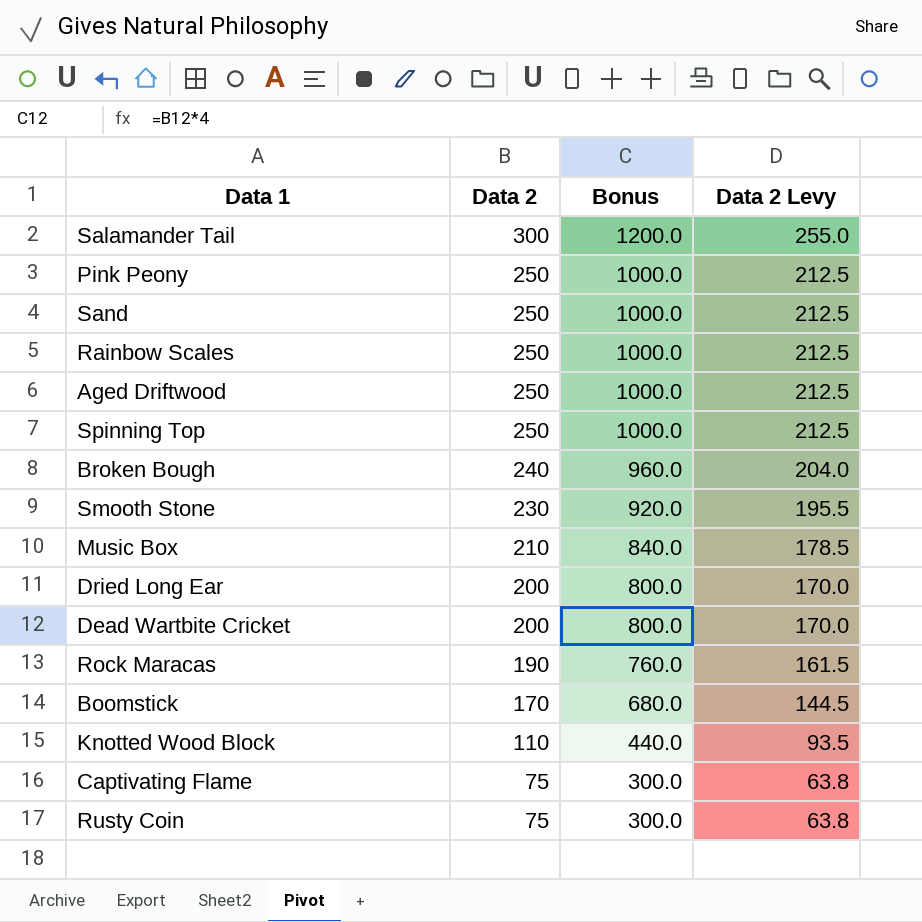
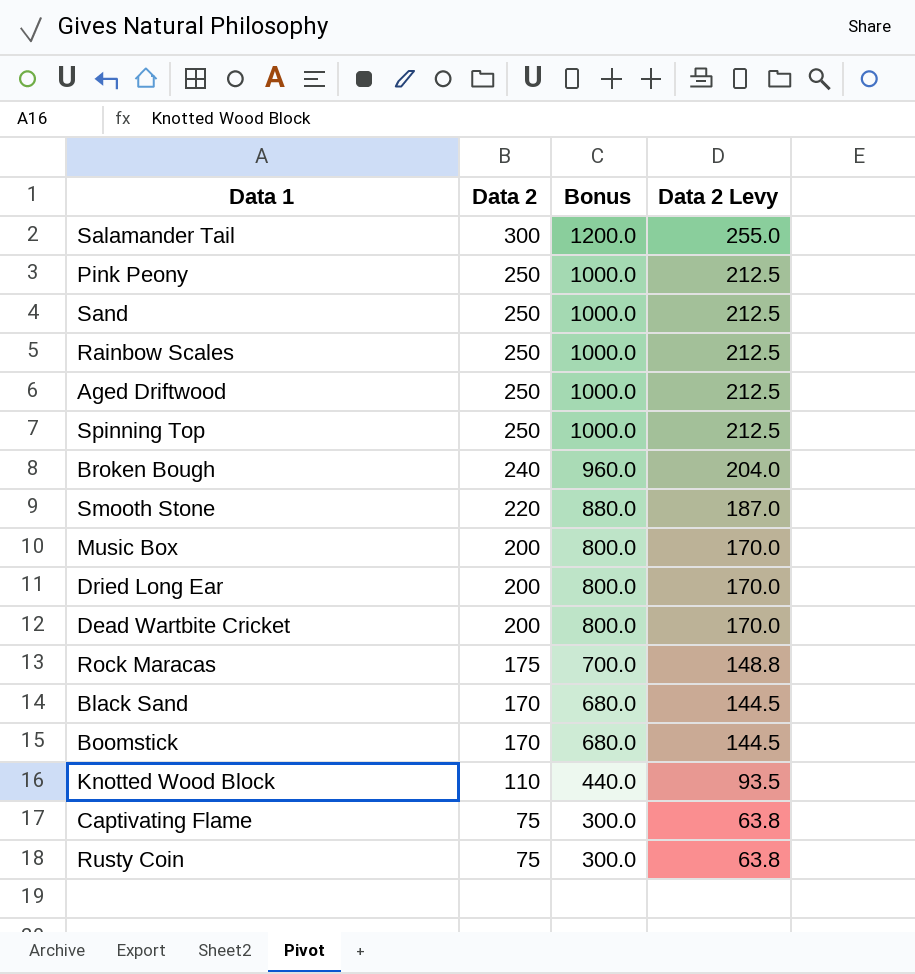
Smooth Stone | Data 2: 230 -> 220
Smooth Stone | Bonus: 920.0 -> 880.0
Smooth Stone | Data 2 Levy: 195.5 -> 187.0
Music Box | Data 2: 210 -> 200
Music Box | Bonus: 840.0 -> 800.0
Music Box | Data 2 Levy: 178.5 -> 170.0
Rock Maracas | Data 2: 190 -> 175
Rock Maracas | Bonus: 760.0 -> 700.0
Rock Maracas | Data 2 Levy: 161.5 -> 148.8
row Black Sand: none -> 170 | 680.0 | 144.5

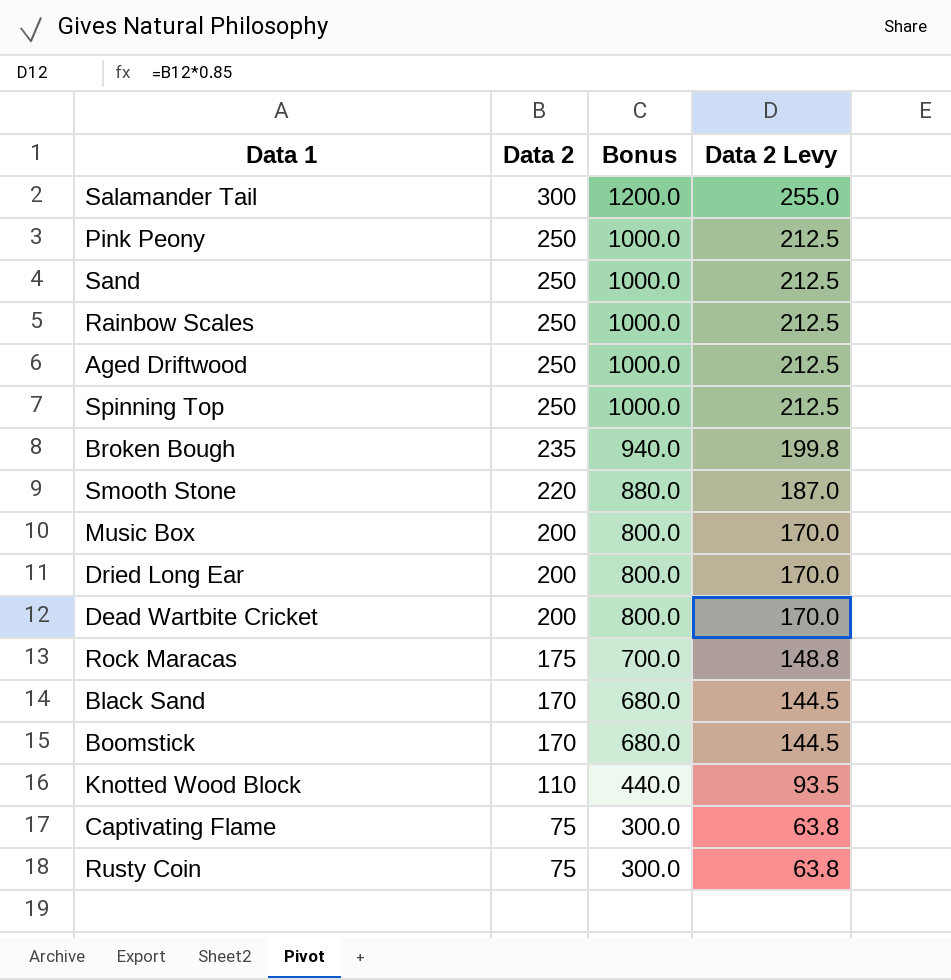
Broken Bough | Data 2: 240 -> 235
Broken Bough | Bonus: 960.0 -> 940.0
Broken Bough | Data 2 Levy: 204.0 -> 199.8

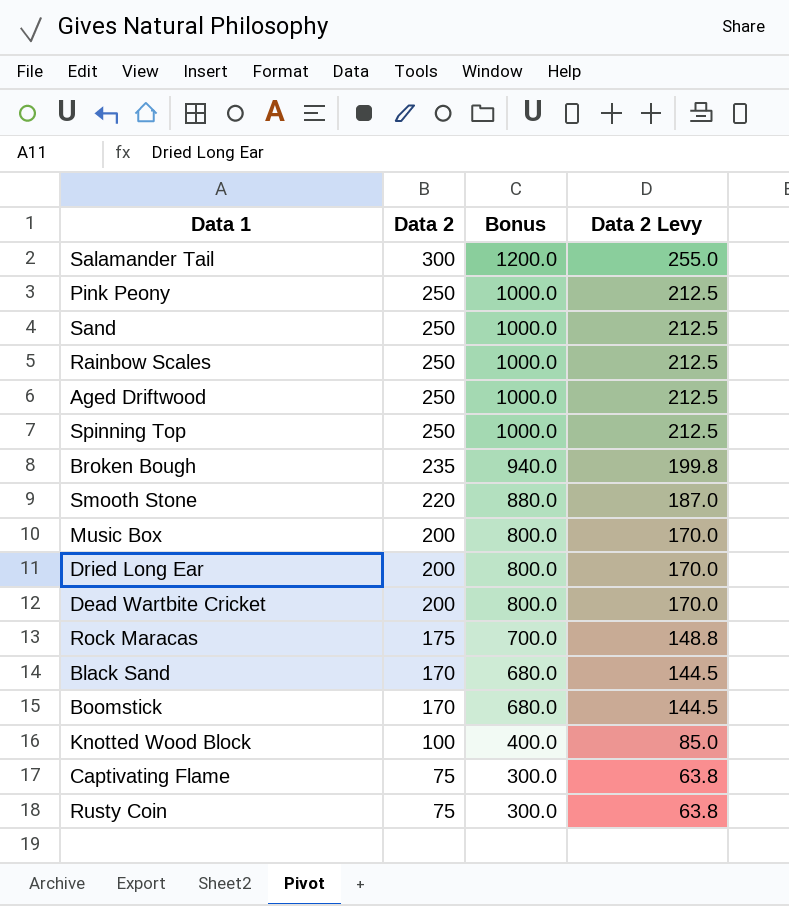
Knotted Wood Block | Data 2: 110 -> 100
Knotted Wood Block | Bonus: 440.0 -> 400.0
Knotted Wood Block | Data 2 Levy: 93.5 -> 85.0

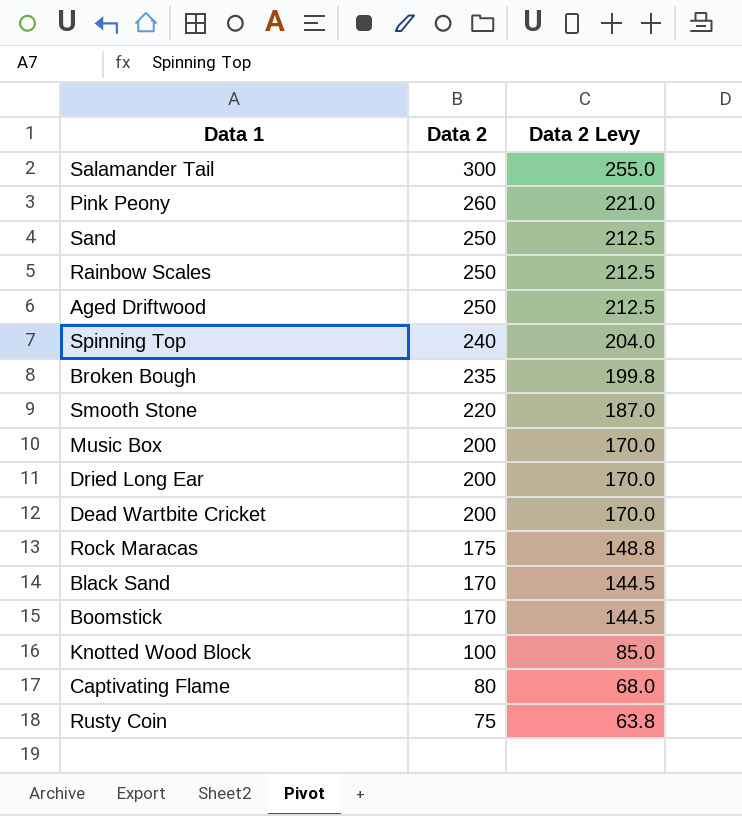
column Bonus | formula: [Data 2] * 4 -> none
Pink Peony | Data 2: 250 -> 260
Pink Peony | Data 2 Levy: 212.5 -> 221.0
Spinning Top | Data 2: 250 -> 240
Spinning Top | Data 2 Levy: 212.5 -> 204.0
Captivating Flame | Data 2: 75 -> 80
Captivating Flame | Data 2 Levy: 63.8 -> 68.0

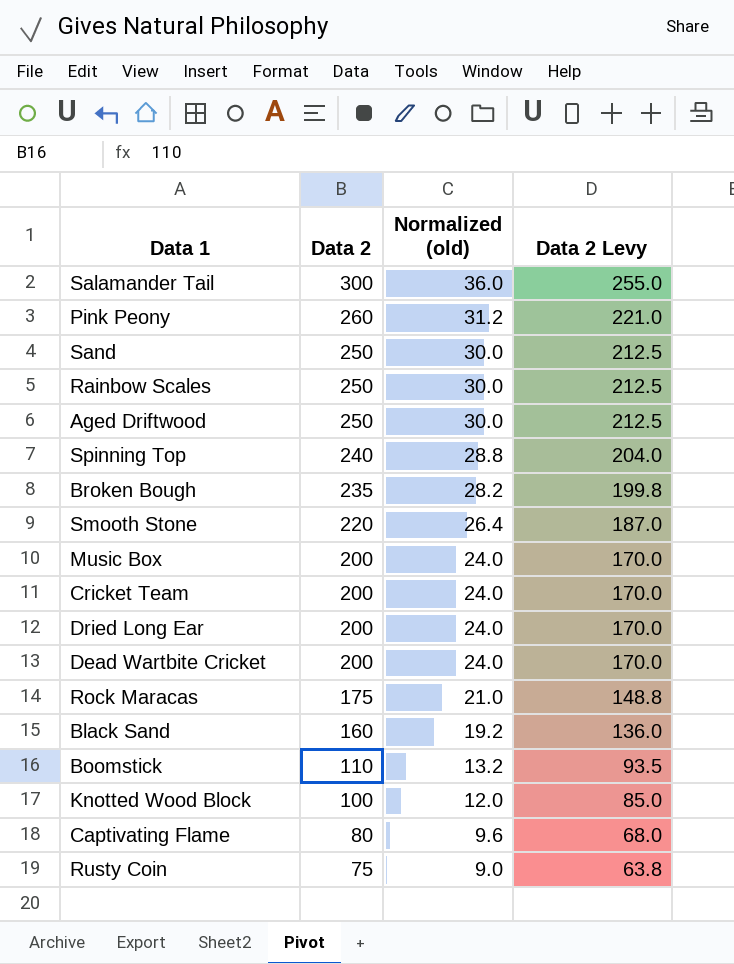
column Normalized (old) | formula: none -> [Data 2] * 0.12
row Cricket Team: none -> 200 | 24.0 | 170.0
Black Sand | Data 2: 170 -> 160
Black Sand | Data 2 Levy: 144.5 -> 136.0
Boomstick | Data 2: 170 -> 110
Boomstick | Data 2 Levy: 144.5 -> 93.5

